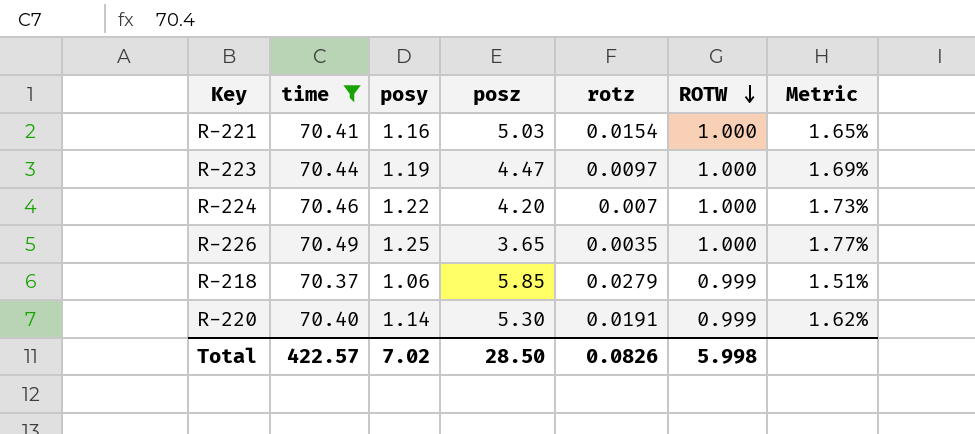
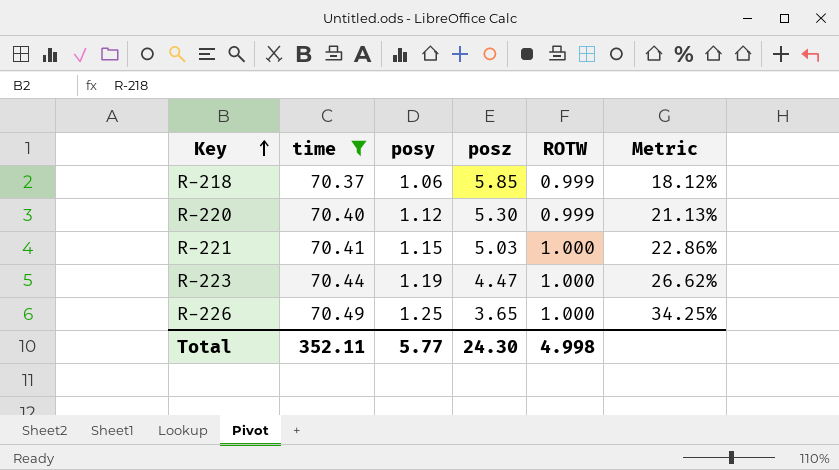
row order: ROTW descending -> Key ascending
column rotz | position: 5 -> none
column Metric | formula: [posy] / [time] -> [posy] / [posz]
row R-224: 70.46 | 1.22 | 4.20 | 0.007 | 1.000 | 1.73% -> none
R-220 | posy: 1.14 -> 1.12
R-221 | posy: 1.16 -> 1.15
Total | time: 422.57 -> 352.11
Total | posy: 7.02 -> 5.77
Total | posz: 28.50 -> 24.30
Total | ROTW: 5.998 -> 4.998

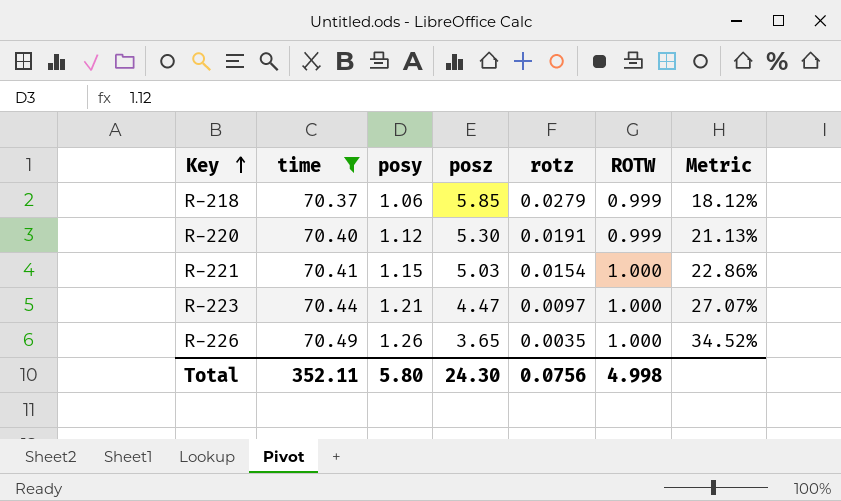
column rotz | position: none -> 5
R-223 | posy: 1.19 -> 1.21
R-223 | Metric: 26.62% -> 27.07%
R-226 | posy: 1.25 -> 1.26
R-226 | Metric: 34.25% -> 34.52%
Total | posy: 5.77 -> 5.80

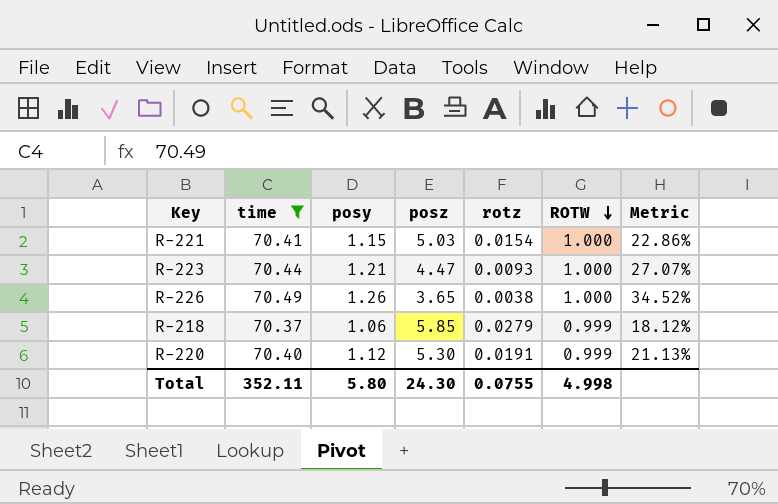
row order: Key ascending -> ROTW descending
R-223 | rotz: 0.0097 -> 0.0093
R-226 | rotz: 0.0035 -> 0.0038
Total | rotz: 0.0756 -> 0.0755

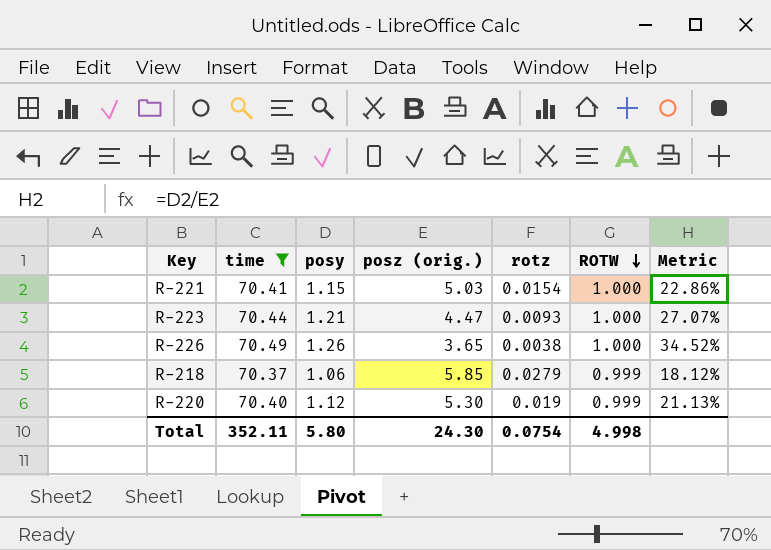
column name: posz -> posz (orig.)
R-220 | rotz: 0.0191 -> 0.019
Total | rotz: 0.0755 -> 0.0754

